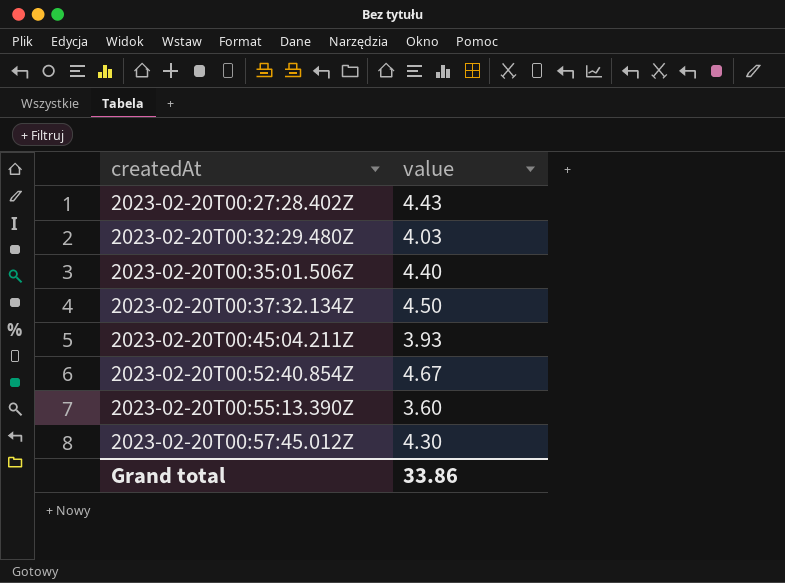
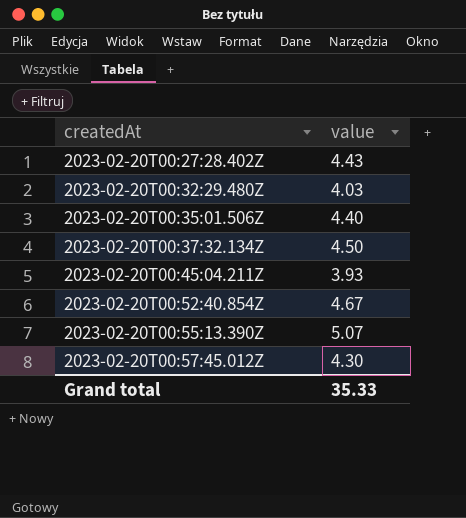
2023-02-20T00:55:13.390Z | value: 3.60 -> 5.07
Grand total | value: 33.86 -> 35.33

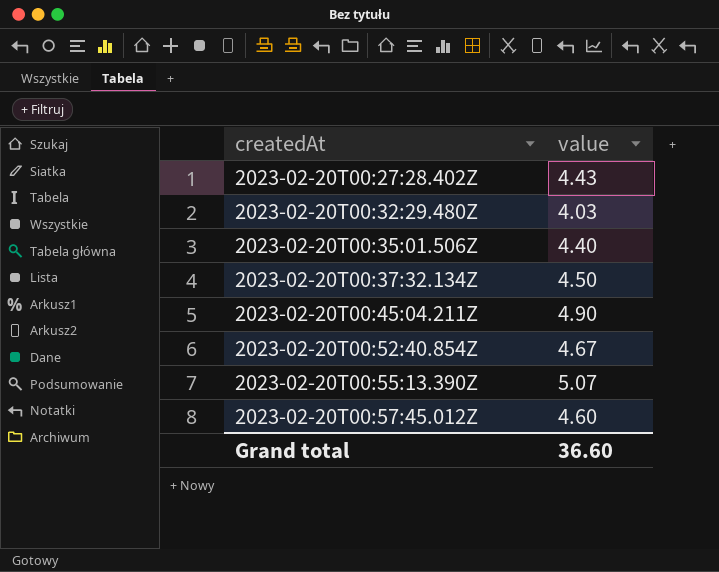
2023-02-20T00:45:04.211Z | value: 3.93 -> 4.90
2023-02-20T00:57:45.012Z | value: 4.30 -> 4.60
Grand total | value: 35.33 -> 36.60

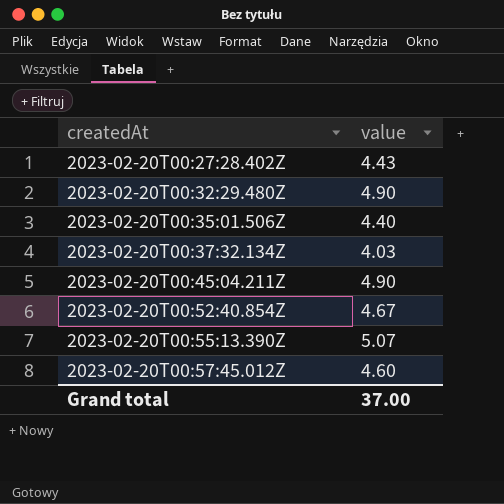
2023-02-20T00:32:29.480Z | value: 4.03 -> 4.90
2023-02-20T00:37:32.134Z | value: 4.50 -> 4.03
Grand total | value: 36.60 -> 37.00

